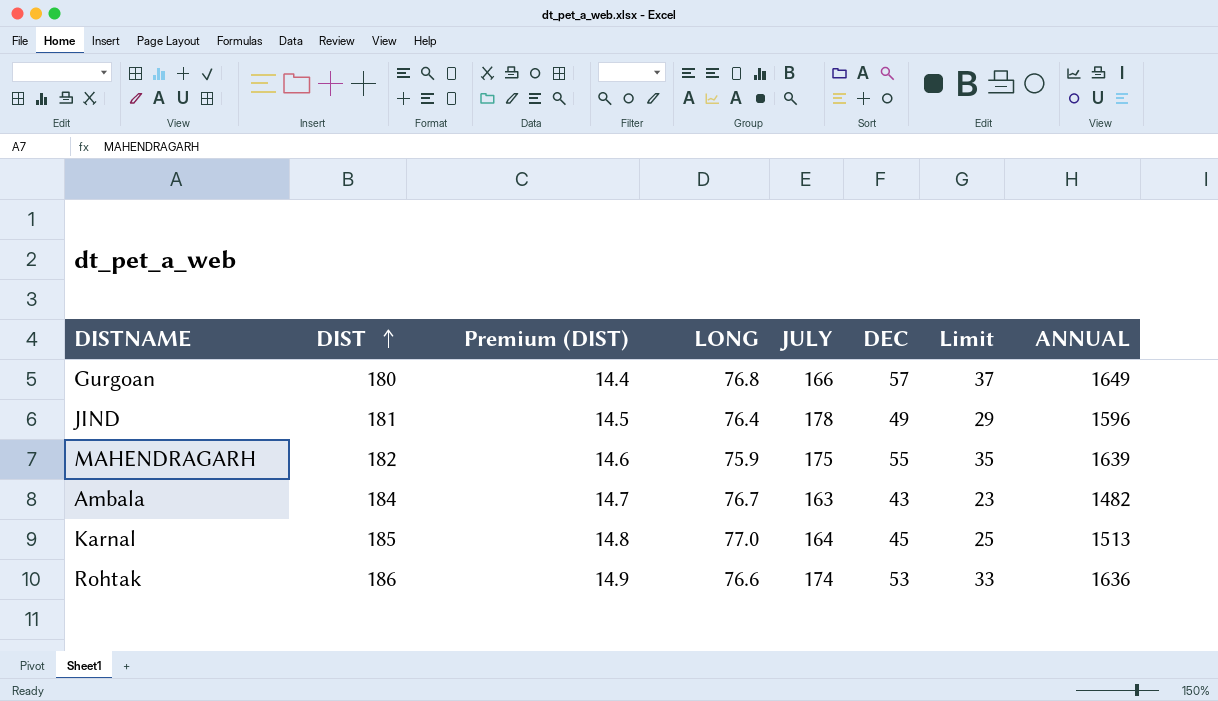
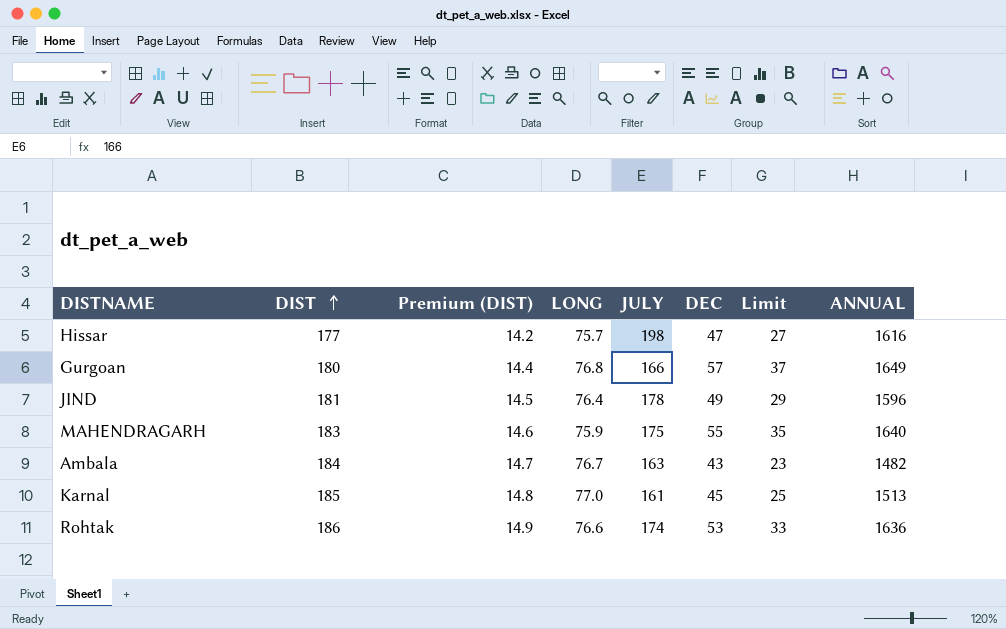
row Hissar: none -> 177 | 14.2 | 75.7 | 198 | 47 | 27 | 1616
MAHENDRAGARH | DIST: 182 -> 183
MAHENDRAGARH | ANNUAL: 1639 -> 1640
Karnal | JULY: 164 -> 161

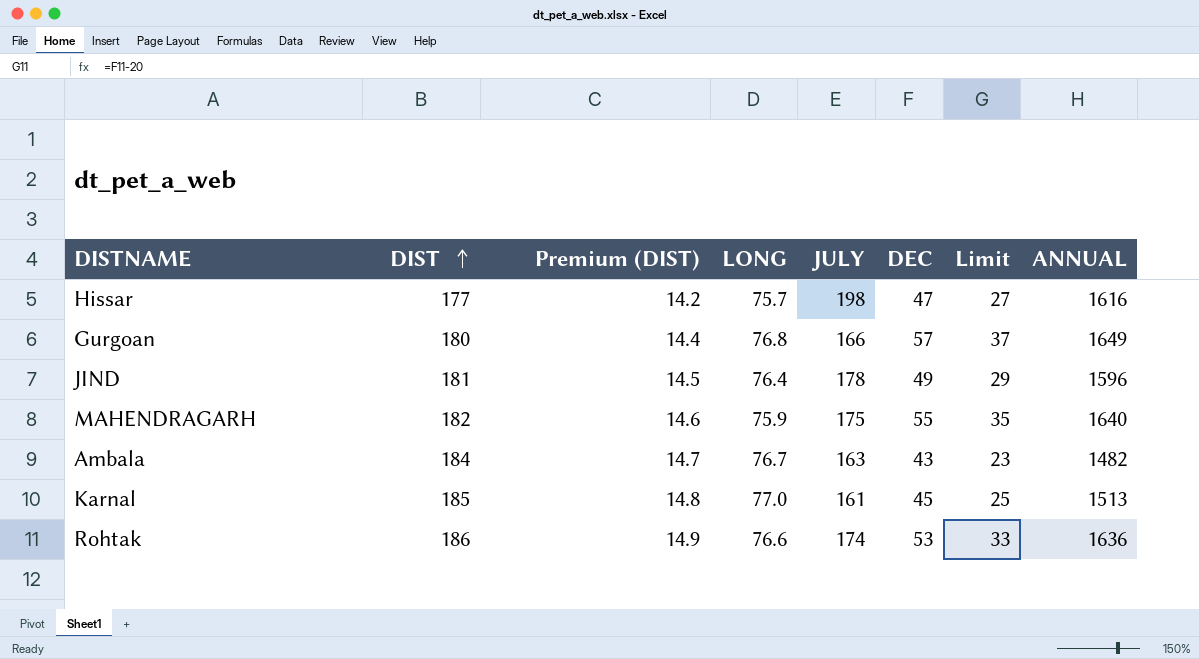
MAHENDRAGARH | DIST: 183 -> 182

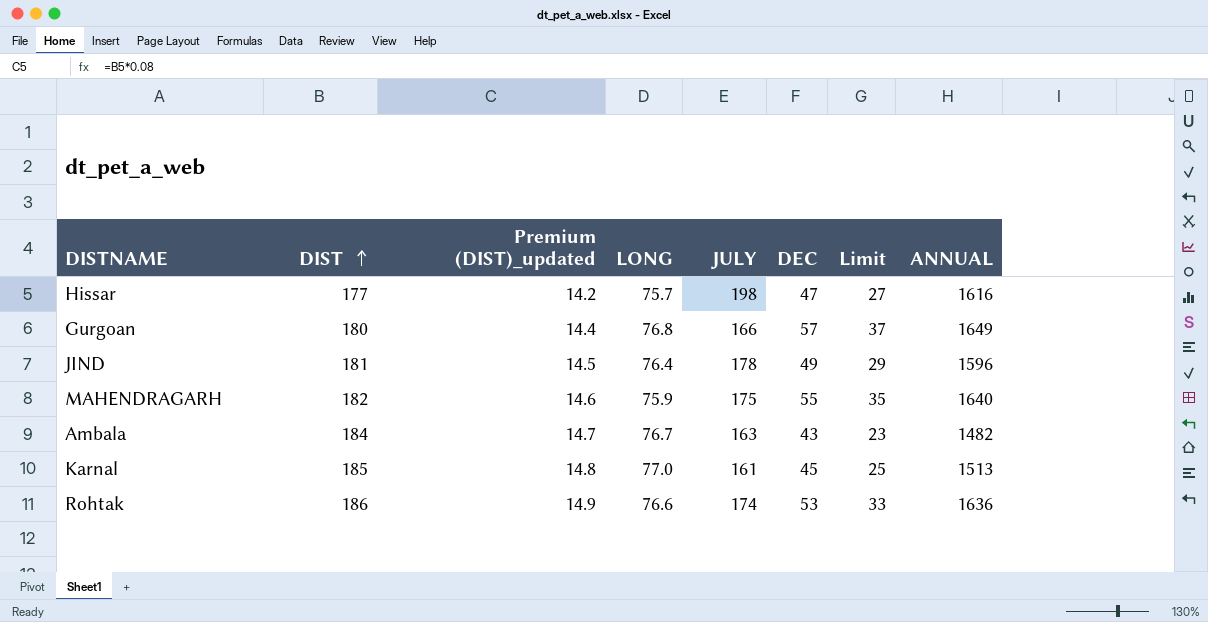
column name: Premium (DIST) -> Premium (DIST)_updated

